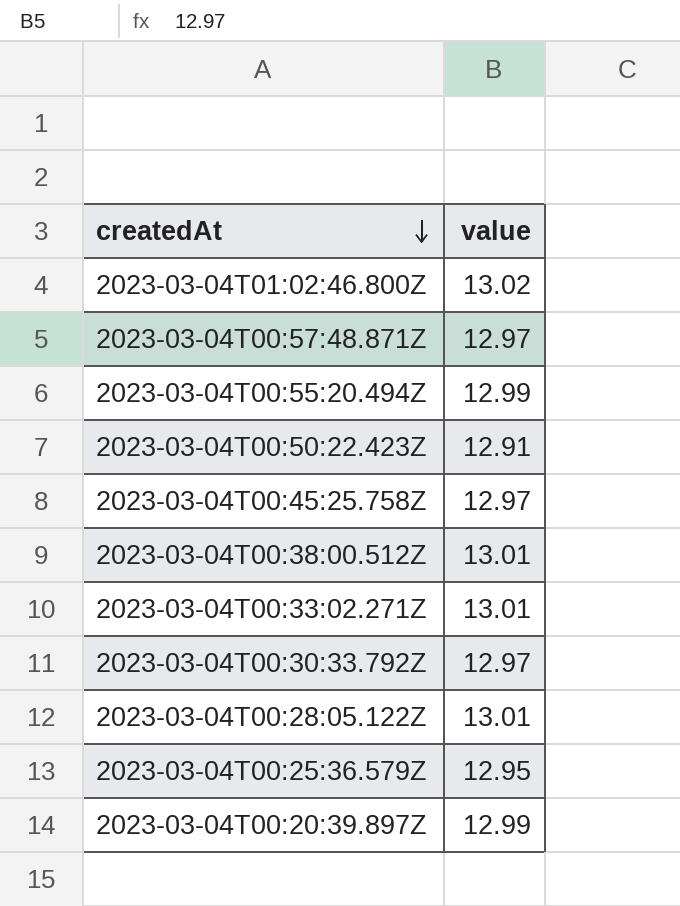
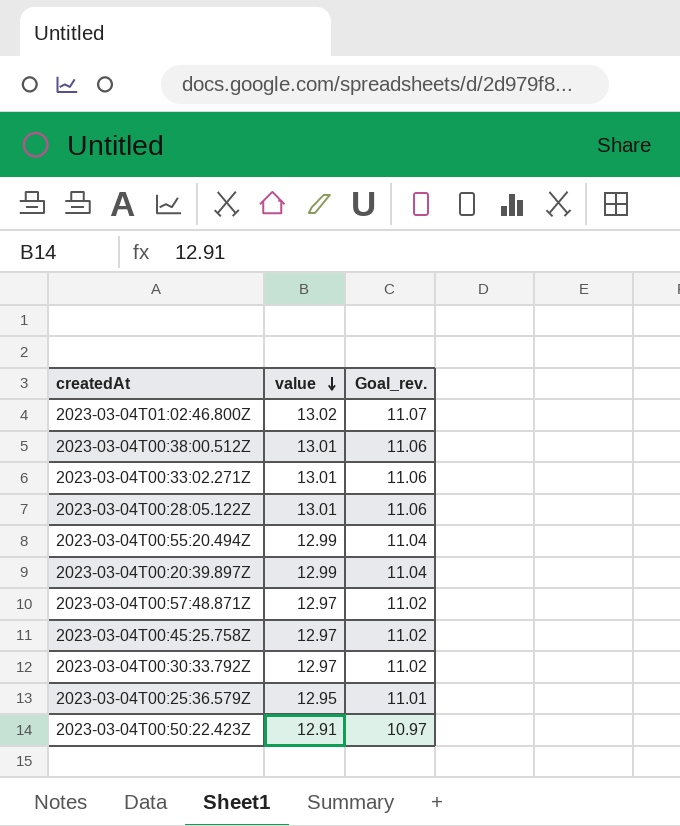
row order: createdAt descending -> value descending
column Goal_rev. | formula: none -> [value] * 0.85

